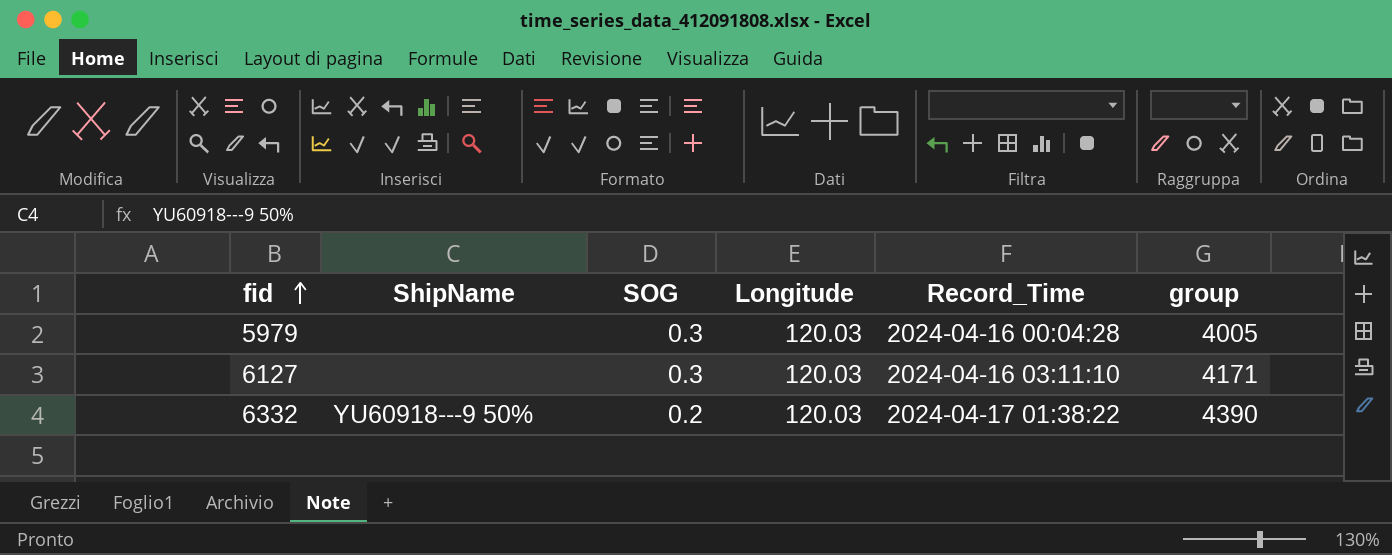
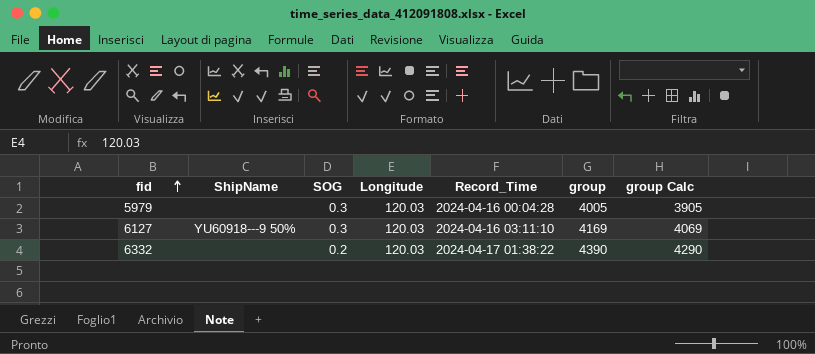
column group Calc | formula: none -> [group] - 100
6127 | ShipName: none -> YU60918---9 50%
6127 | group: 4171 -> 4169
6332 | ShipName: YU60918---9 50% -> none

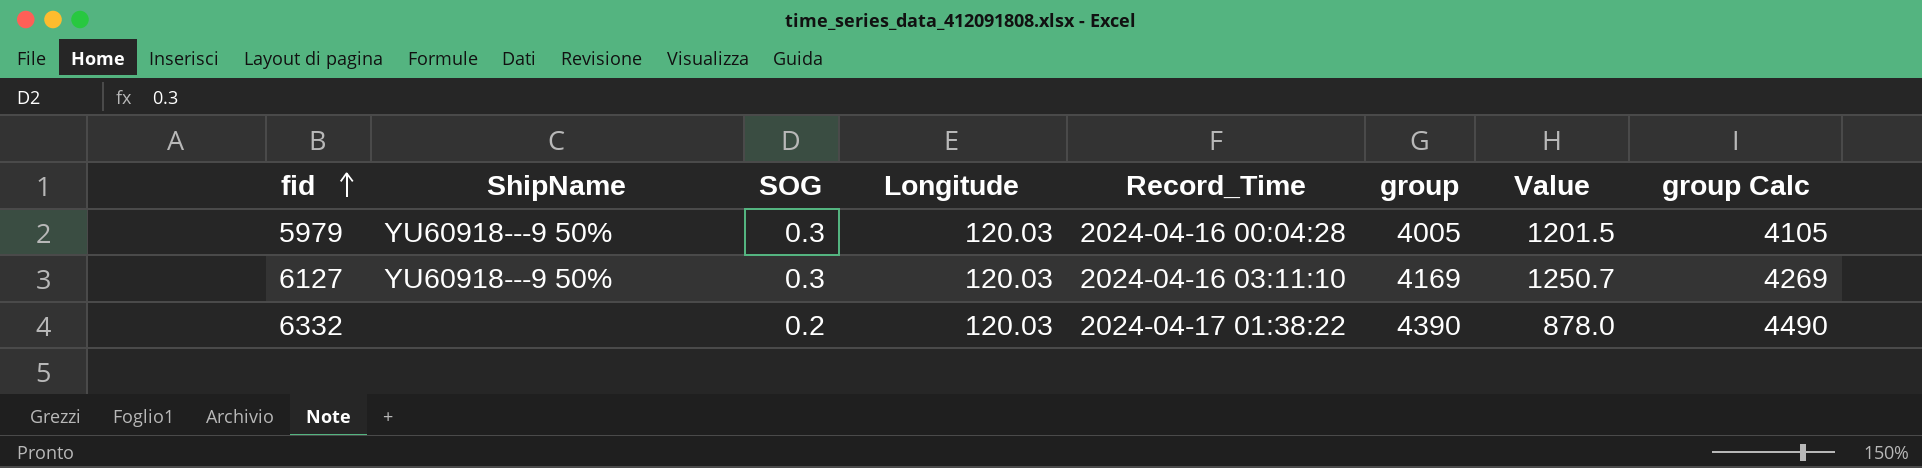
column Value | formula: none -> [SOG] * [group]
column group Calc | formula: [group] - 100 -> [group] + 100
5979 | ShipName: none -> YU60918---9 50%

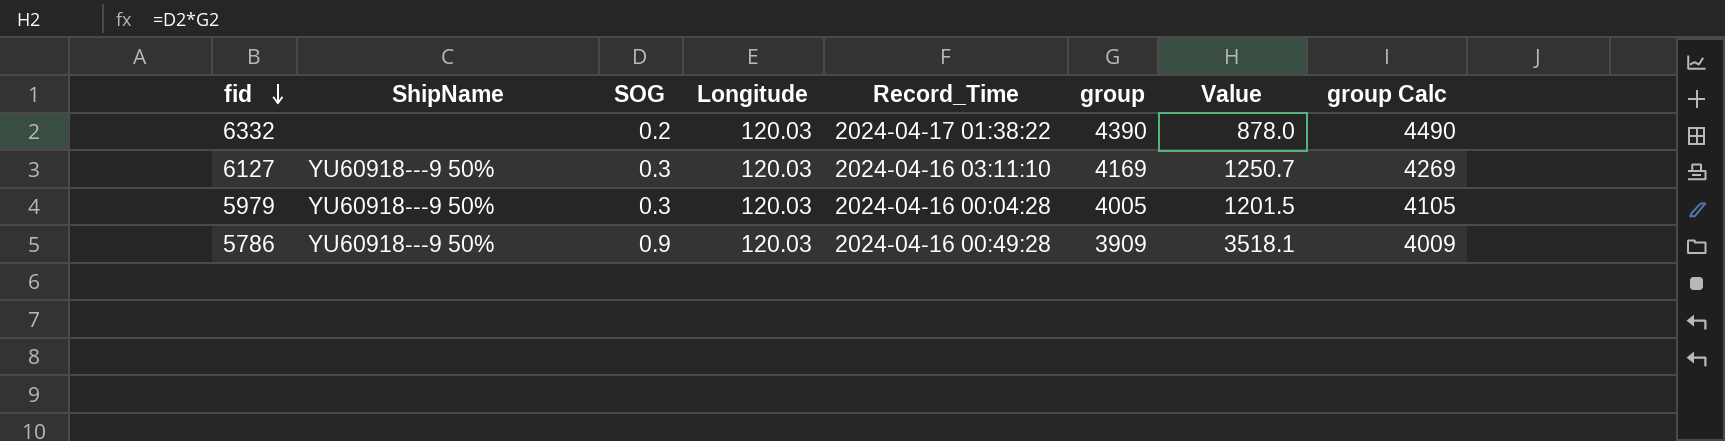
row order: fid ascending -> fid descending
row 5786: none -> YU60918---9 50% | 0.9 | 120.03 | 2024-04-16 00:49:28 | 3909 | 3518.1 | 4009

